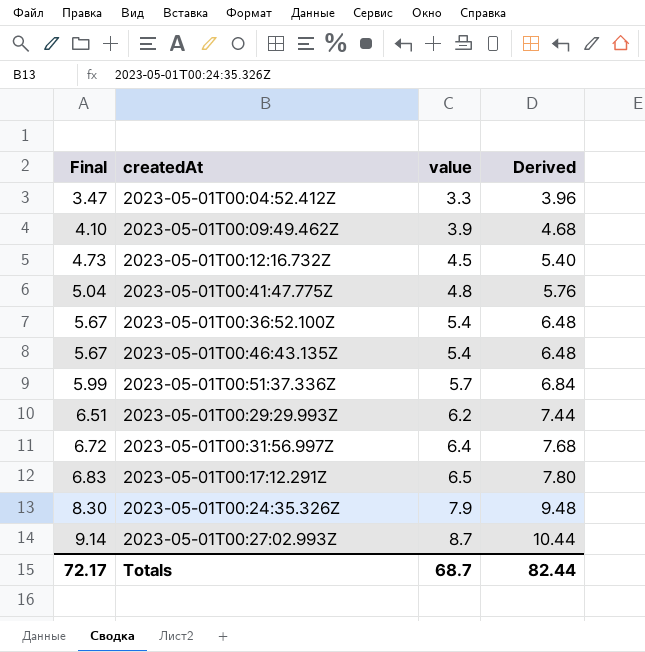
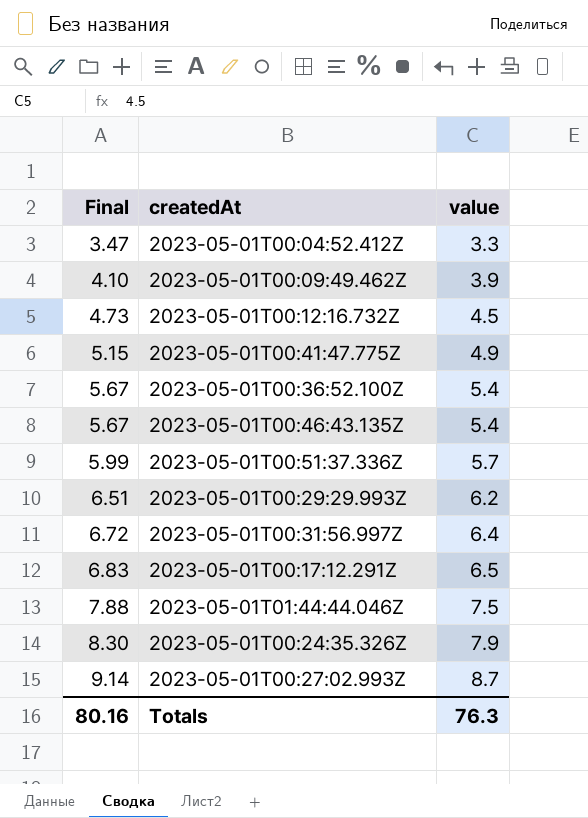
column Derived | formula: [value] * 1.2 -> none
2023-05-01T00:41:47.775Z | Final: 5.04 -> 5.15
2023-05-01T00:41:47.775Z | value: 4.8 -> 4.9
row 2023-05-01T01:44:44.046Z: none -> 7.88 | 7.5
Totals | Final: 72.17 -> 80.16
Totals | value: 68.7 -> 76.3

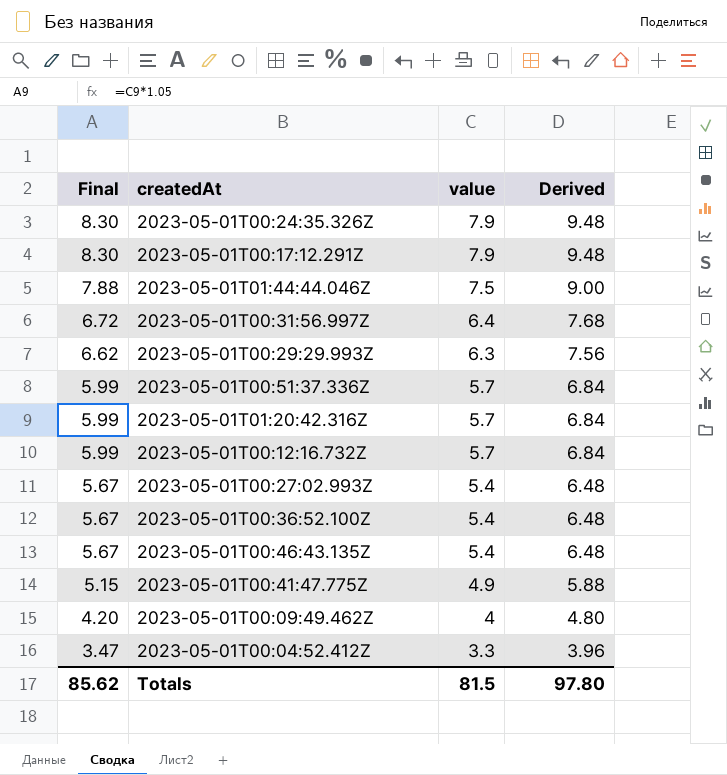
row order: Final ascending -> Final descending
column Derived | formula: none -> [value] * 1.2
2023-05-01T00:17:12.291Z | Final: 6.83 -> 8.30
2023-05-01T00:17:12.291Z | value: 6.5 -> 7.9
2023-05-01T00:29:29.993Z | Final: 6.51 -> 6.62
2023-05-01T00:29:29.993Z | value: 6.2 -> 6.3
row 2023-05-01T01:20:42.316Z: none -> 5.99 | 5.7 | 6.84
2023-05-01T00:12:16.732Z | Final: 4.73 -> 5.99
2023-05-01T00:12:16.732Z | value: 4.5 -> 5.7
2023-05-01T00:27:02.993Z | Final: 9.14 -> 5.67
2023-05-01T00:27:02.993Z | value: 8.7 -> 5.4
2023-05-01T00:09:49.462Z | Final: 4.10 -> 4.20
2023-05-01T00:09:49.462Z | value: 3.9 -> 4
Totals | Final: 80.16 -> 85.62
Totals | value: 76.3 -> 81.5

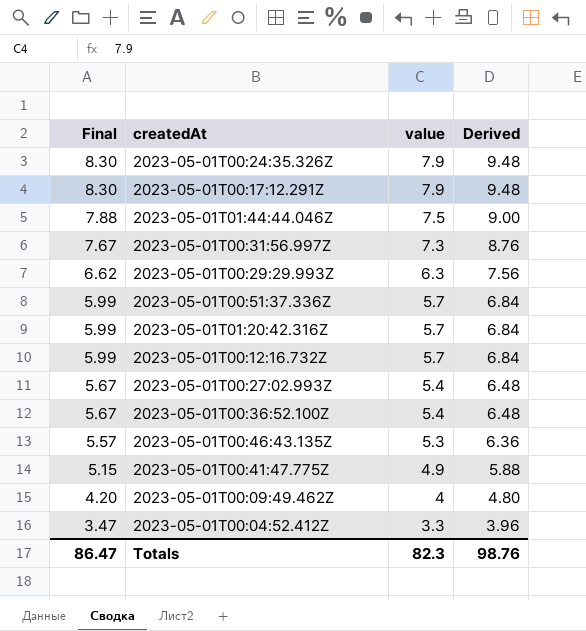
2023-05-01T00:31:56.997Z | Final: 6.72 -> 7.67
2023-05-01T00:31:56.997Z | value: 6.4 -> 7.3
2023-05-01T00:31:56.997Z | Derived: 7.68 -> 8.76
2023-05-01T00:46:43.135Z | Final: 5.67 -> 5.57
2023-05-01T00:46:43.135Z | value: 5.4 -> 5.3
2023-05-01T00:46:43.135Z | Derived: 6.48 -> 6.36
Totals | Final: 85.62 -> 86.47
Totals | value: 81.5 -> 82.3
Totals | Derived: 97.80 -> 98.76

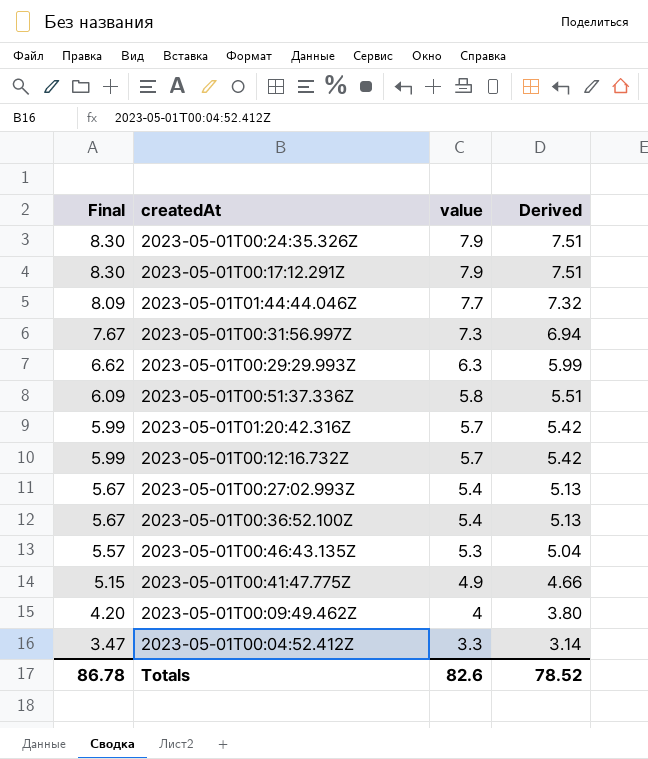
column Derived | formula: [value] * 1.2 -> [value] * 0.95
2023-05-01T01:44:44.046Z | Final: 7.88 -> 8.09
2023-05-01T01:44:44.046Z | value: 7.5 -> 7.7
2023-05-01T00:51:37.336Z | Final: 5.99 -> 6.09
2023-05-01T00:51:37.336Z | value: 5.7 -> 5.8
Totals | Final: 86.47 -> 86.78
Totals | value: 82.3 -> 82.6
Totals | Derived: 98.76 -> 78.52

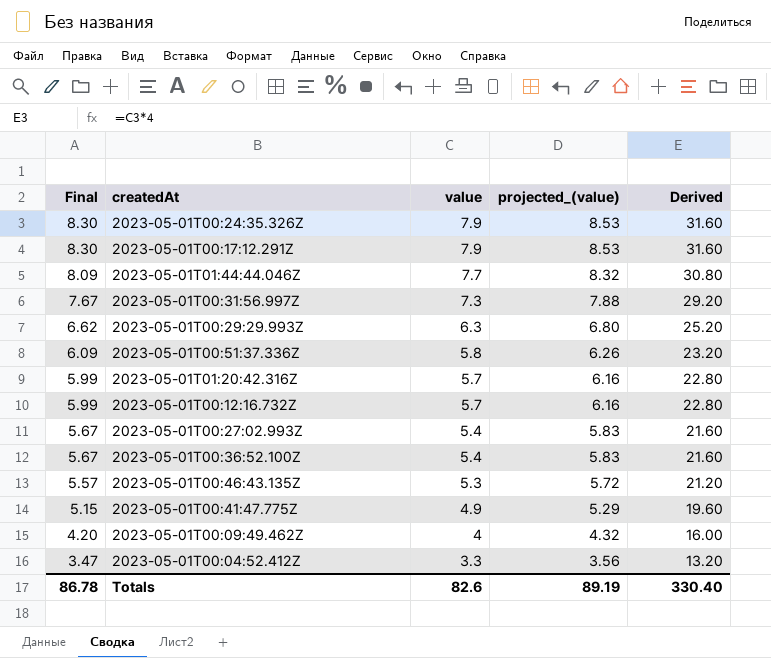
column projected_(value) | formula: none -> [value] * 1.08
column Derived | formula: [value] * 0.95 -> [value] * 4
Totals | Derived: 78.52 -> 330.40

